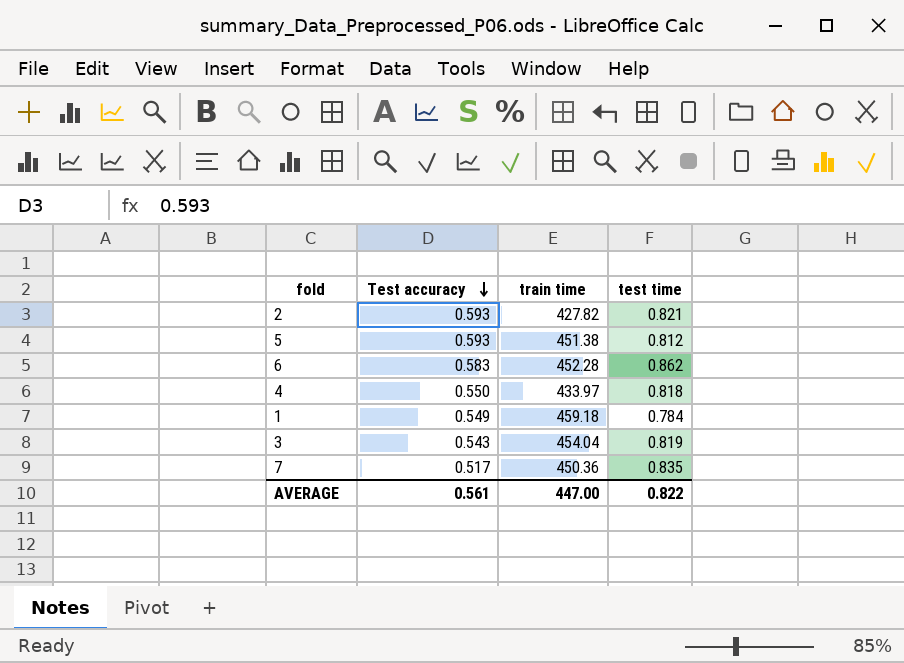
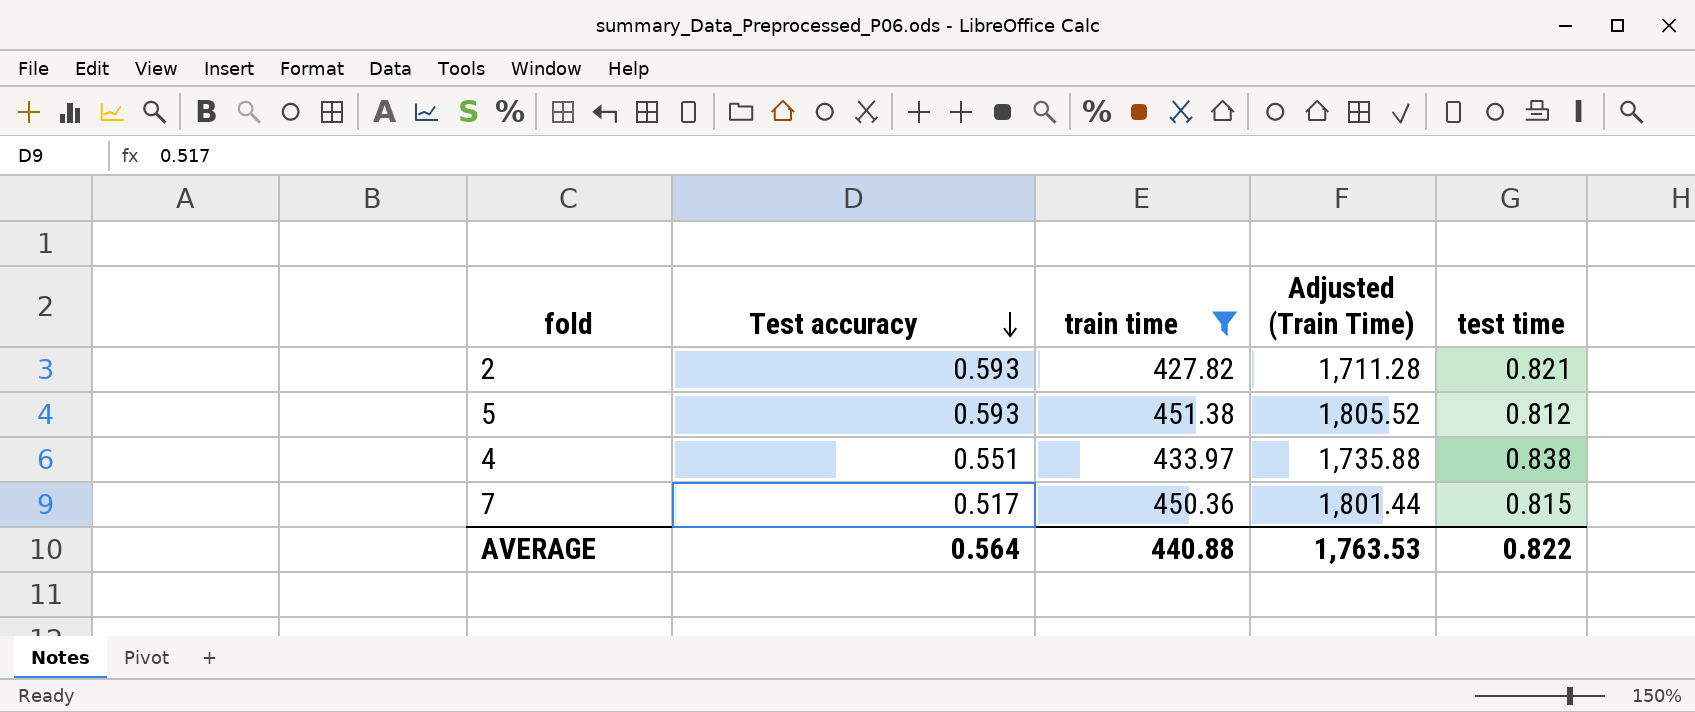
filter: none -> train time <= 451.38
column Adjusted (Train Time) | formula: none -> [train time] * 4
4 | Test accuracy: 0.550 -> 0.551
4 | test time: 0.818 -> 0.838
7 | test time: 0.835 -> 0.815
AVERAGE | Test accuracy: 0.561 -> 0.564
AVERAGE | train time: 447.00 -> 440.88

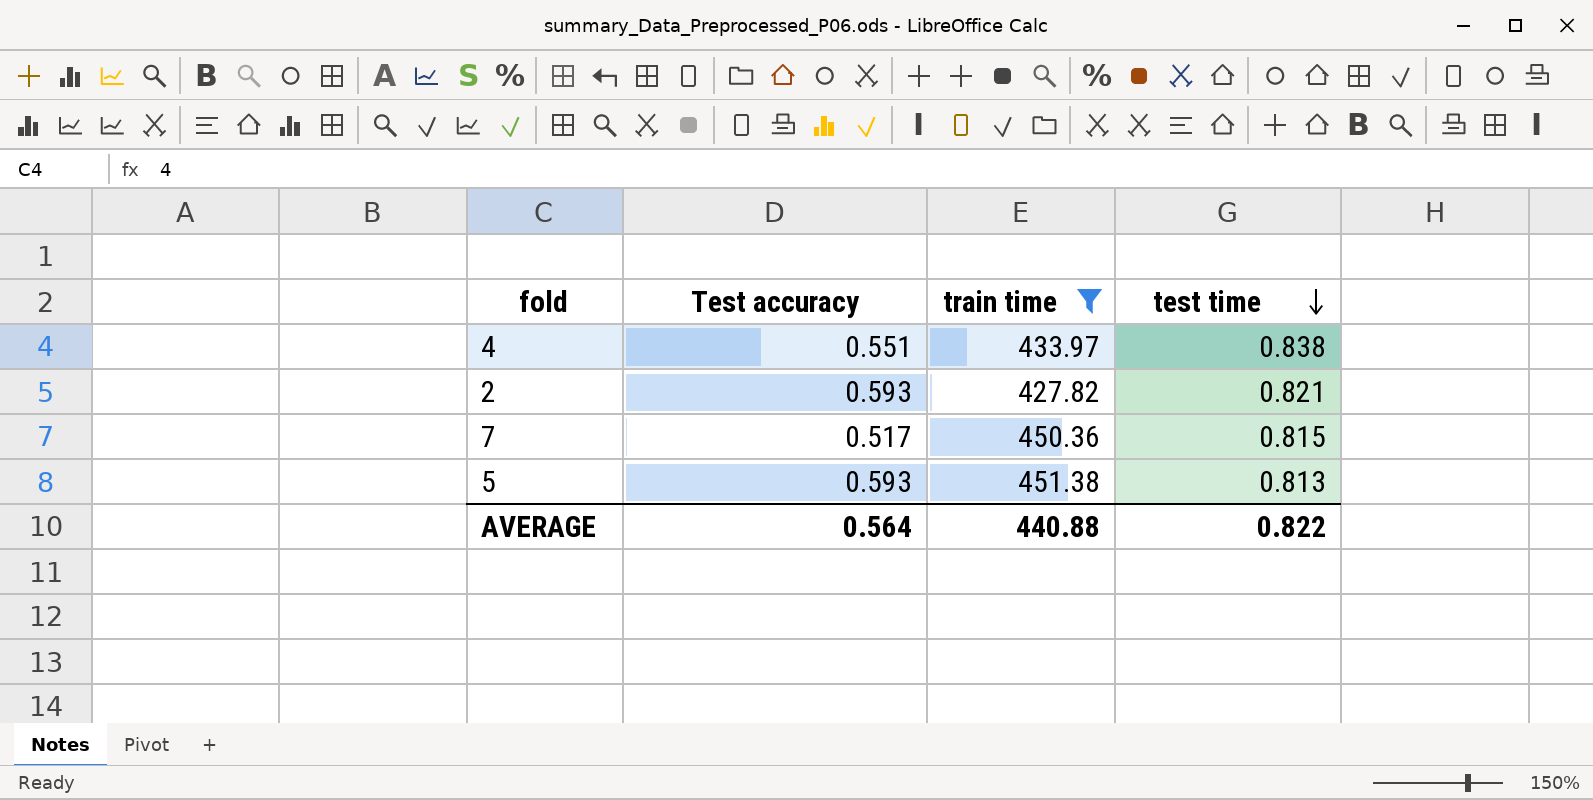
row order: Test accuracy descending -> test time descending
column Adjusted (Train Time) | formula: [train time] * 4 -> none
5 | test time: 0.812 -> 0.813

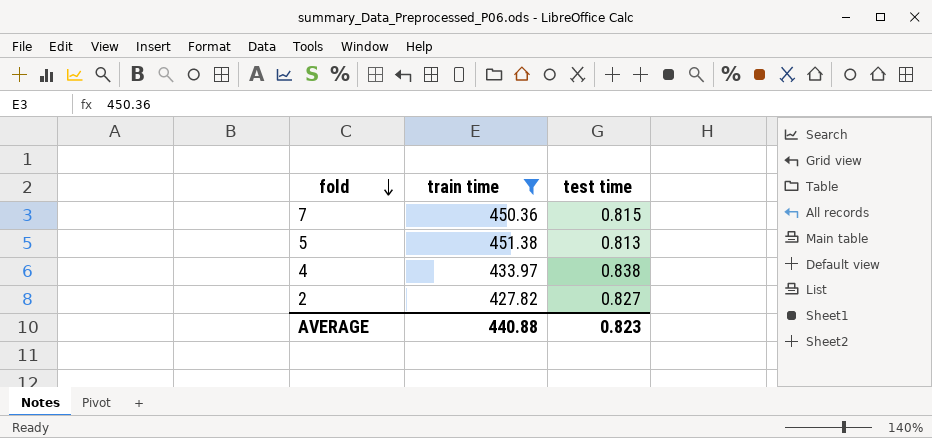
row order: test time descending -> fold descending
column Test accuracy | position: 2 -> none
2 | test time: 0.821 -> 0.827
AVERAGE | test time: 0.822 -> 0.823

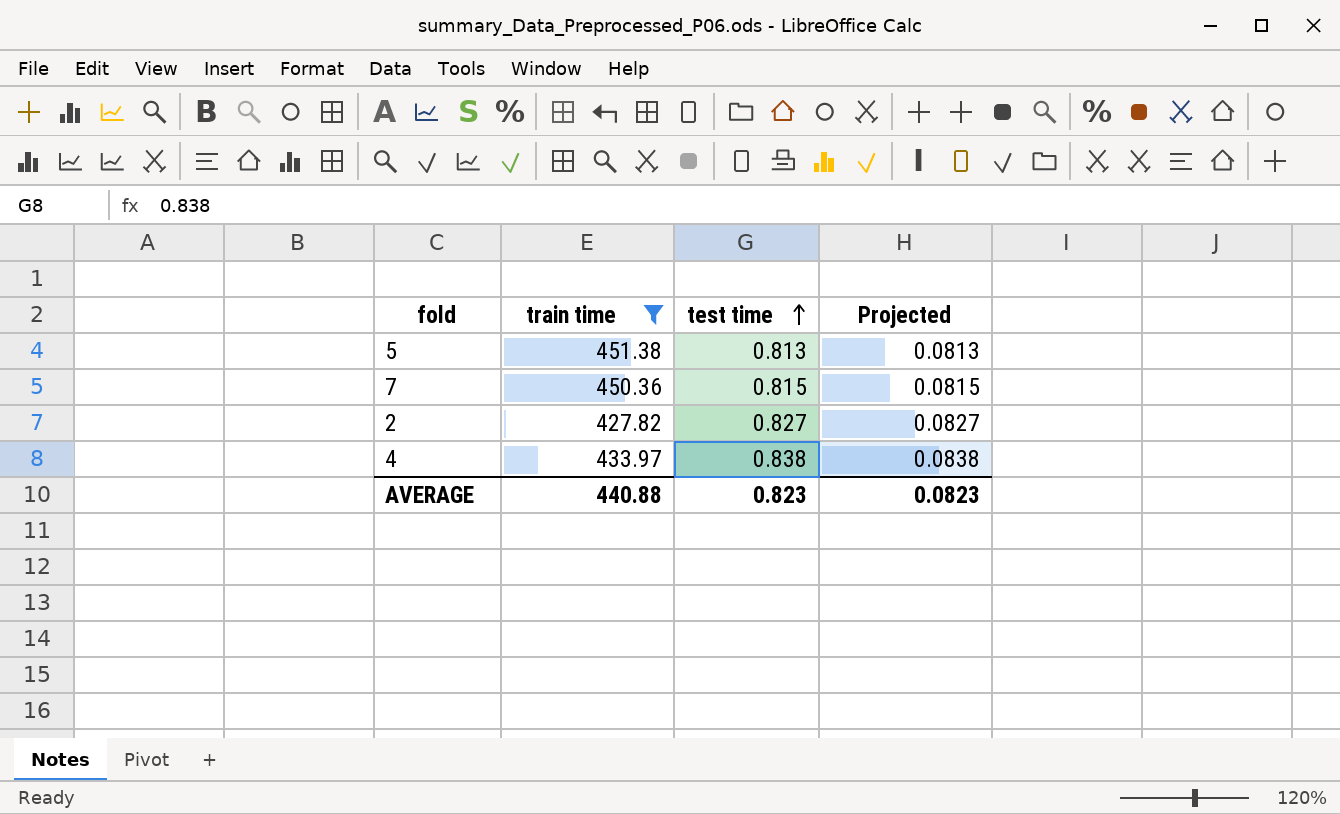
row order: fold descending -> test time ascending
column Projected | formula: none -> [test time] * 0.1

